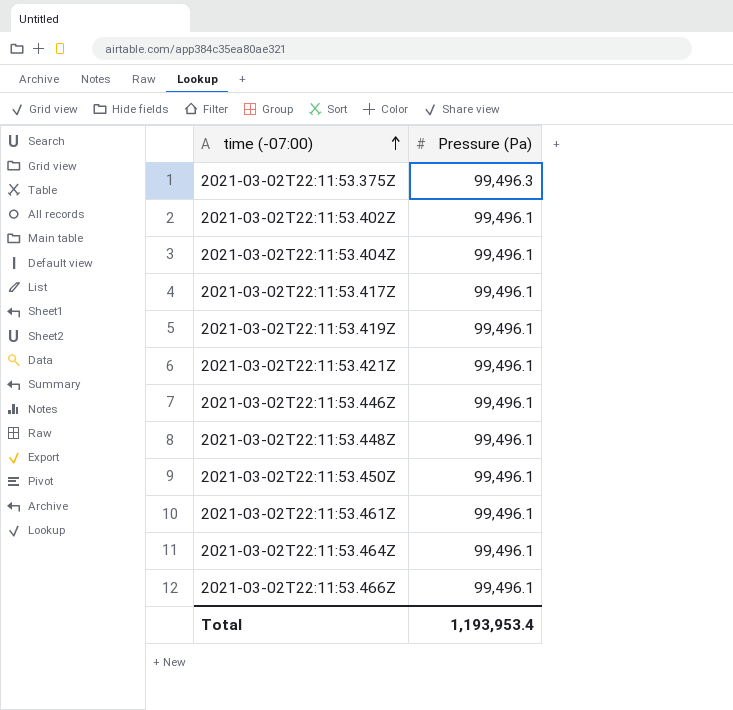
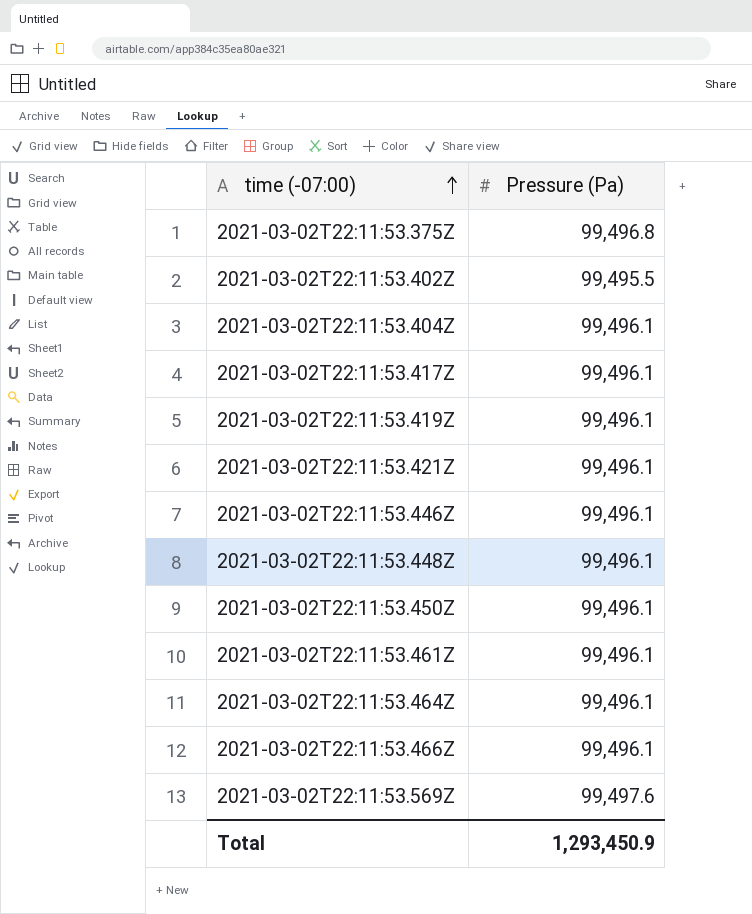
2021-03-02T22:11:53.375Z | Pressure (Pa): 99,496.3 -> 99,496.8
2021-03-02T22:11:53.402Z | Pressure (Pa): 99,496.1 -> 99,495.5
row 2021-03-02T22:11:53.569Z: none -> 99,497.6
Total | Pressure (Pa): 1,193,953.4 -> 1,293,450.9

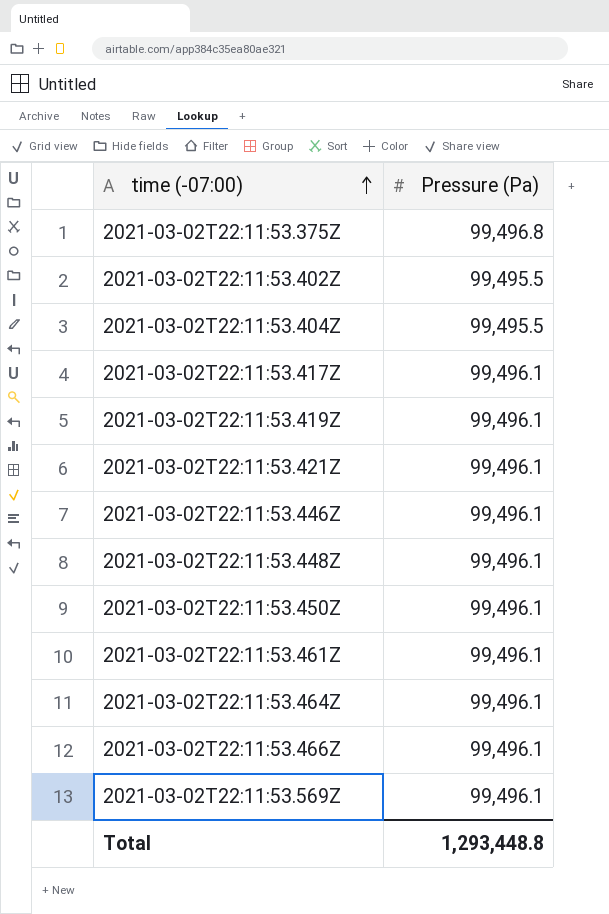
2021-03-02T22:11:53.404Z | Pressure (Pa): 99,496.1 -> 99,495.5
2021-03-02T22:11:53.569Z | Pressure (Pa): 99,497.6 -> 99,496.1
Total | Pressure (Pa): 1,293,450.9 -> 1,293,448.8

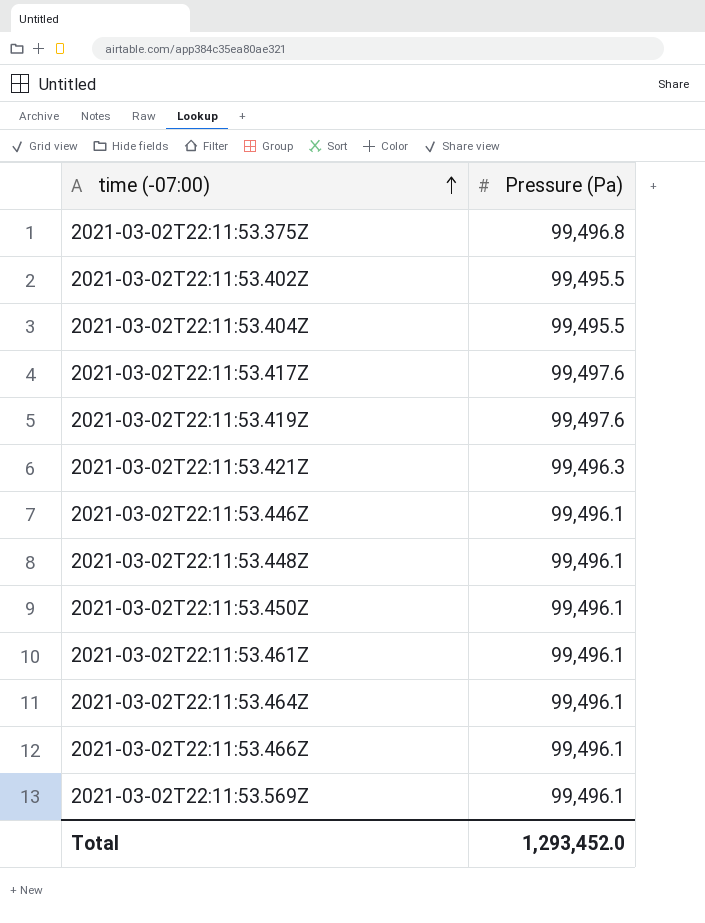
2021-03-02T22:11:53.417Z | Pressure (Pa): 99,496.1 -> 99,497.6
2021-03-02T22:11:53.419Z | Pressure (Pa): 99,496.1 -> 99,497.6
2021-03-02T22:11:53.421Z | Pressure (Pa): 99,496.1 -> 99,496.3
Total | Pressure (Pa): 1,293,448.8 -> 1,293,452.0

